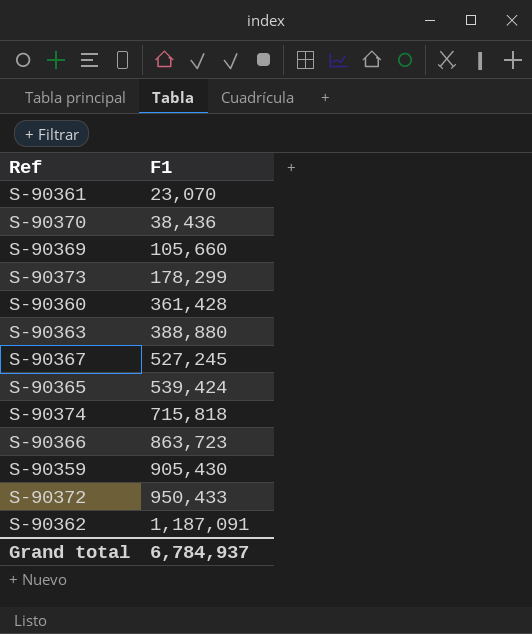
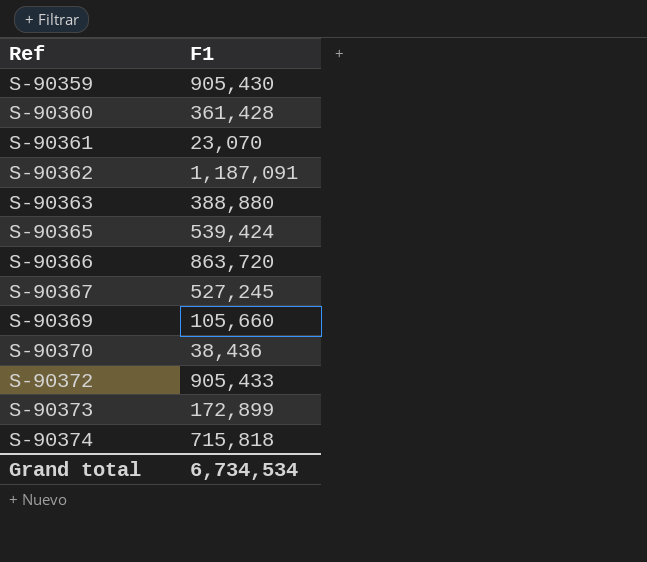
row order: F1 ascending -> Ref ascending
S-90366 | F1: 863,723 -> 863,720
S-90372 | F1: 950,433 -> 905,433
S-90373 | F1: 178,299 -> 172,899
Grand total | F1: 6,784,937 -> 6,734,534

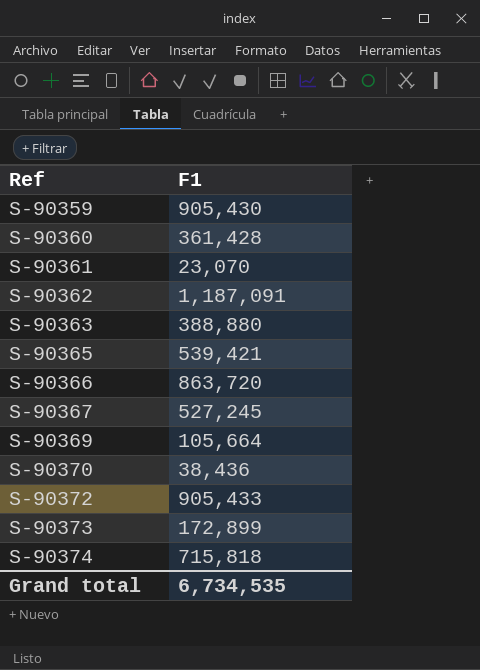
S-90365 | F1: 539,424 -> 539,421
S-90369 | F1: 105,660 -> 105,664
Grand total | F1: 6,734,534 -> 6,734,535

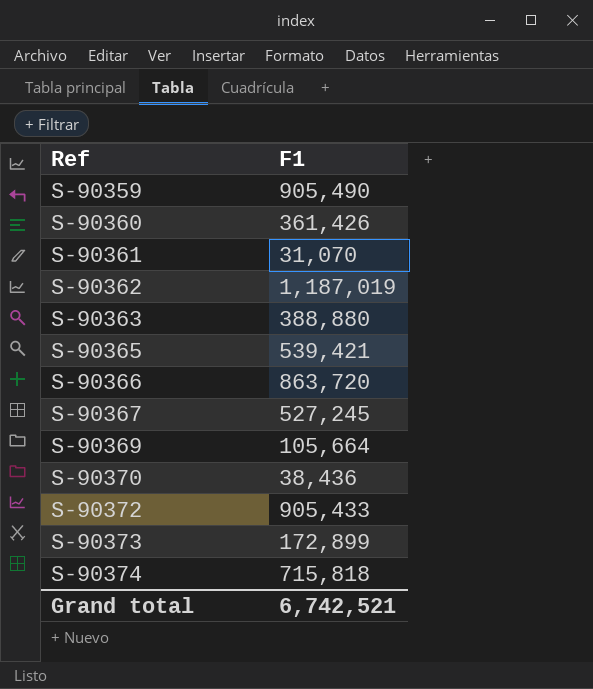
S-90359 | F1: 905,430 -> 905,490
S-90360 | F1: 361,428 -> 361,426
S-90361 | F1: 23,070 -> 31,070
S-90362 | F1: 1,187,091 -> 1,187,019
Grand total | F1: 6,734,535 -> 6,742,521

